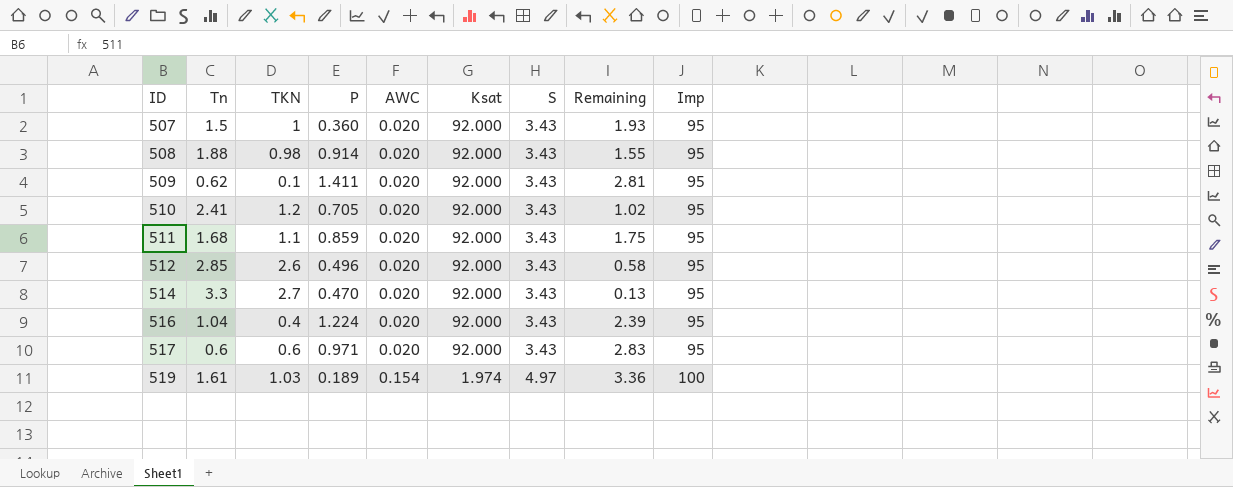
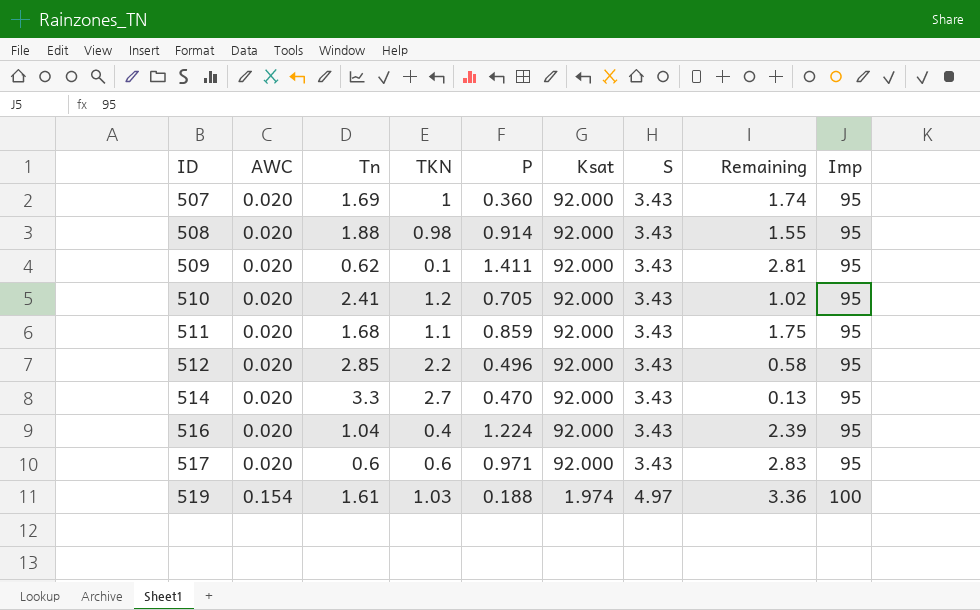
column AWC | position: 5 -> 2
507 | Tn: 1.5 -> 1.69
507 | Remaining: 1.93 -> 1.74
512 | TKN: 2.6 -> 2.2
519 | P: 0.189 -> 0.188

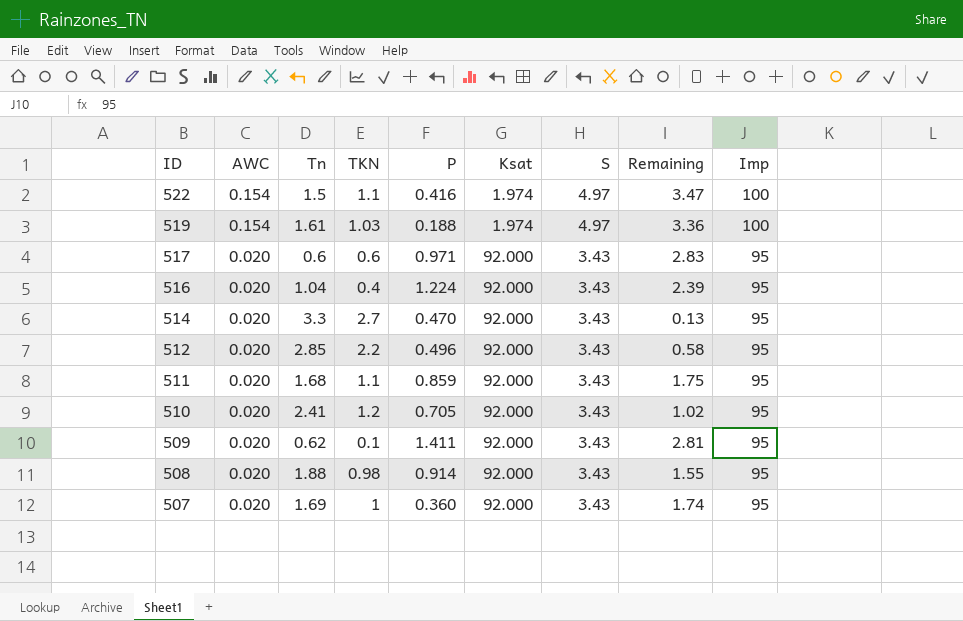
row order: ID ascending -> ID descending
row 522: none -> 0.154 | 1.5 | 1.1 | 0.416 | 1.974 | 4.97 | 3.47 | 100

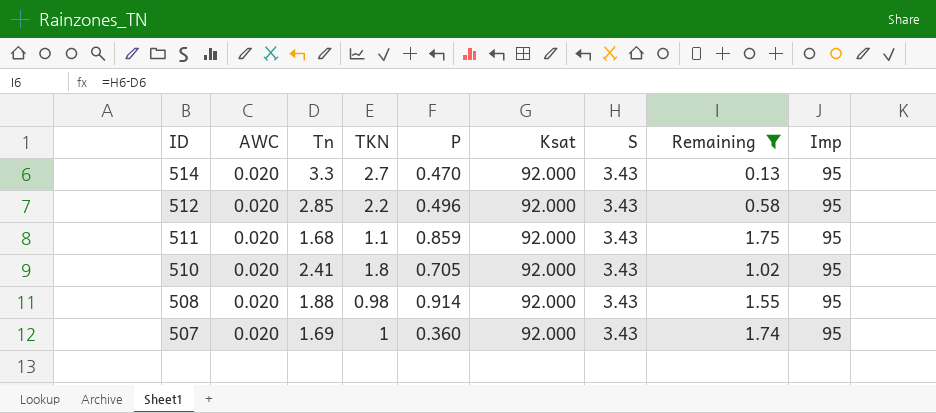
filter: none -> Remaining <= 1.75
510 | TKN: 1.2 -> 1.8

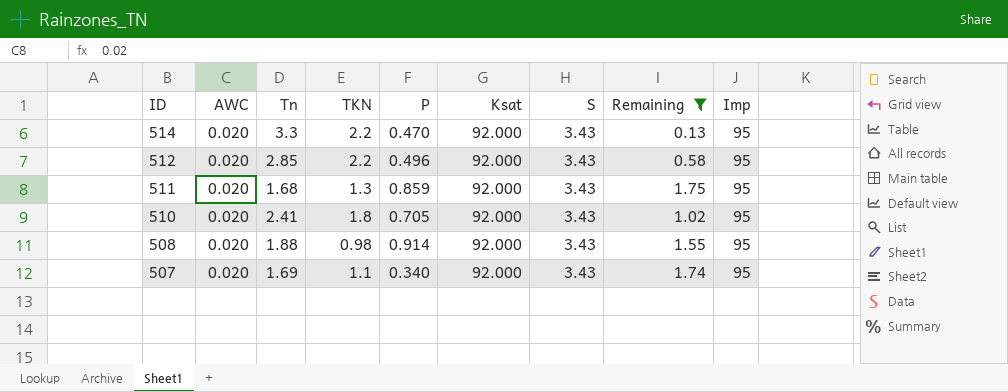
514 | TKN: 2.7 -> 2.2
511 | TKN: 1.1 -> 1.3
507 | TKN: 1 -> 1.1
507 | P: 0.360 -> 0.340

